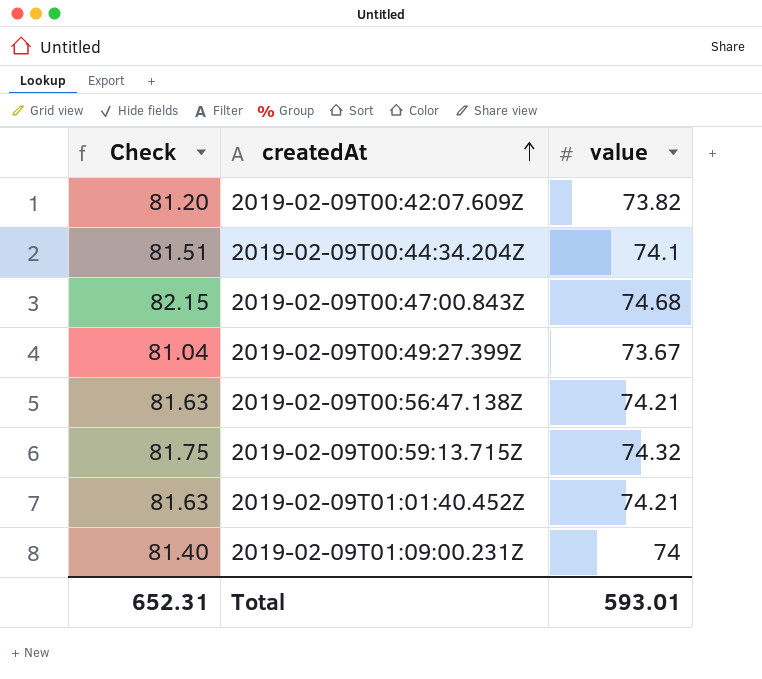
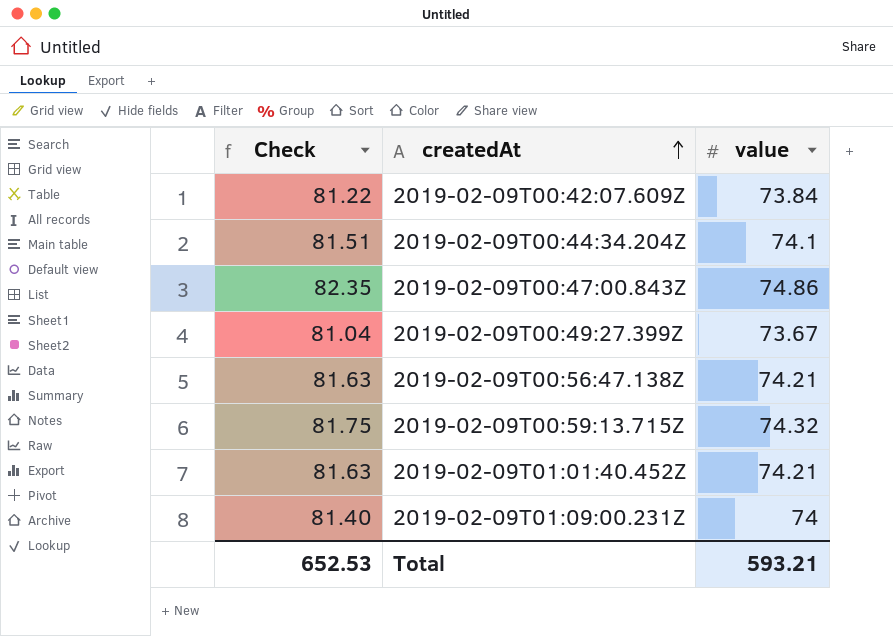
2019-02-09T00:42:07.609Z | Check: 81.20 -> 81.22
2019-02-09T00:42:07.609Z | value: 73.82 -> 73.84
2019-02-09T00:47:00.843Z | Check: 82.15 -> 82.35
2019-02-09T00:47:00.843Z | value: 74.68 -> 74.86
Total | Check: 652.31 -> 652.53
Total | value: 593.01 -> 593.21

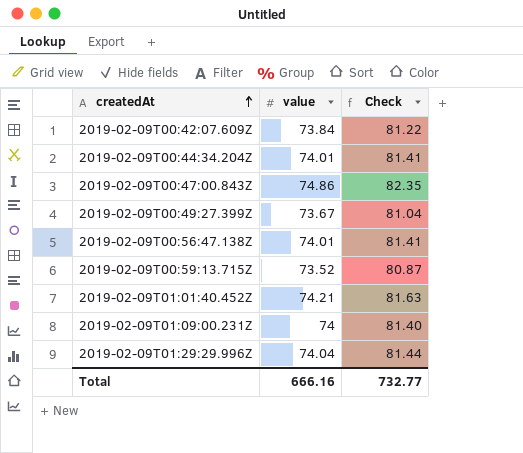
column Check | position: 1 -> 3
2019-02-09T00:44:34.204Z | value: 74.1 -> 74.01
2019-02-09T00:44:34.204Z | Check: 81.51 -> 81.41
2019-02-09T00:56:47.138Z | value: 74.21 -> 74.01
2019-02-09T00:56:47.138Z | Check: 81.63 -> 81.41
2019-02-09T00:59:13.715Z | value: 74.32 -> 73.52
2019-02-09T00:59:13.715Z | Check: 81.75 -> 80.87
row 2019-02-09T01:29:29.996Z: none -> 74.04 | 81.44
Total | value: 593.21 -> 666.16
Total | Check: 652.53 -> 732.77

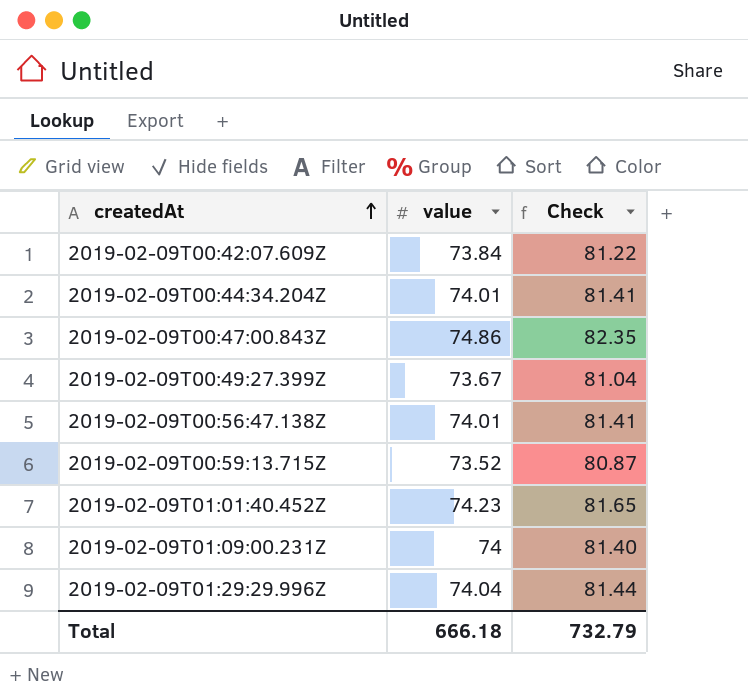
2019-02-09T01:01:40.452Z | value: 74.21 -> 74.23
2019-02-09T01:01:40.452Z | Check: 81.63 -> 81.65
Total | value: 666.16 -> 666.18
Total | Check: 732.77 -> 732.79

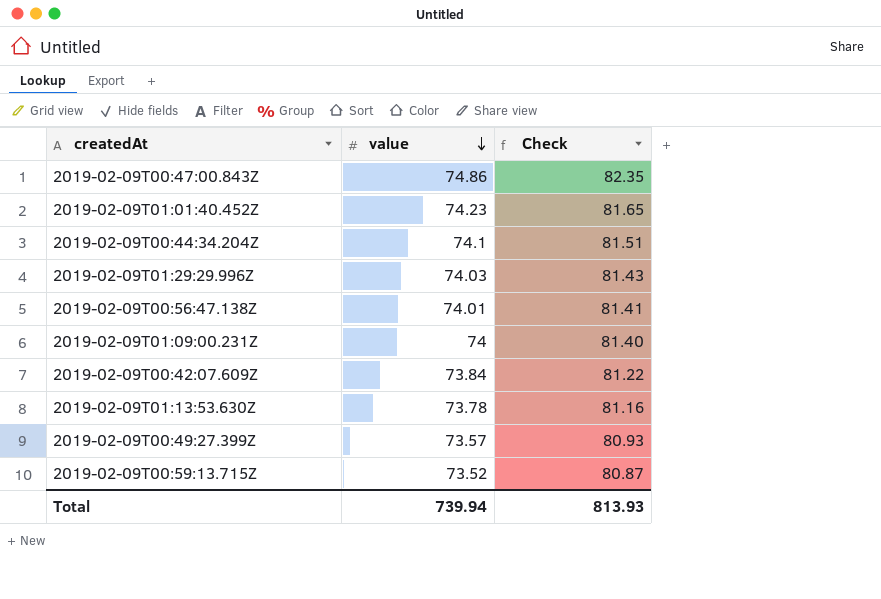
row order: createdAt ascending -> value descending
2019-02-09T00:44:34.204Z | value: 74.01 -> 74.1
2019-02-09T00:44:34.204Z | Check: 81.41 -> 81.51
2019-02-09T01:29:29.996Z | value: 74.04 -> 74.03
2019-02-09T01:29:29.996Z | Check: 81.44 -> 81.43
row 2019-02-09T01:13:53.630Z: none -> 73.78 | 81.16
2019-02-09T00:49:27.399Z | value: 73.67 -> 73.57
2019-02-09T00:49:27.399Z | Check: 81.04 -> 80.93
Total | value: 666.18 -> 739.94
Total | Check: 732.79 -> 813.93

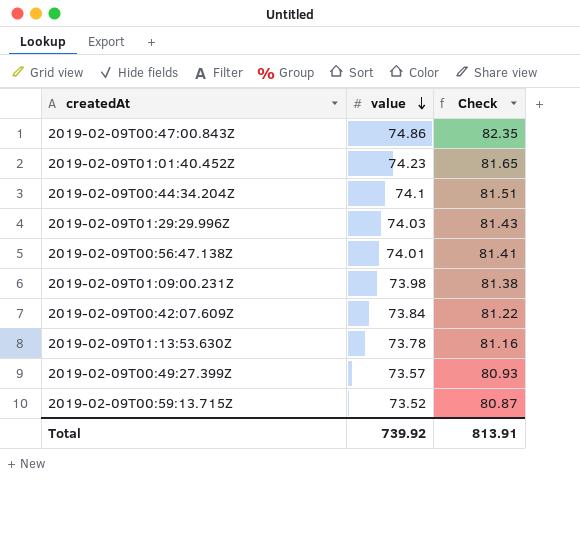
2019-02-09T01:09:00.231Z | value: 74 -> 73.98
2019-02-09T01:09:00.231Z | Check: 81.40 -> 81.38
Total | value: 739.94 -> 739.92
Total | Check: 813.93 -> 813.91

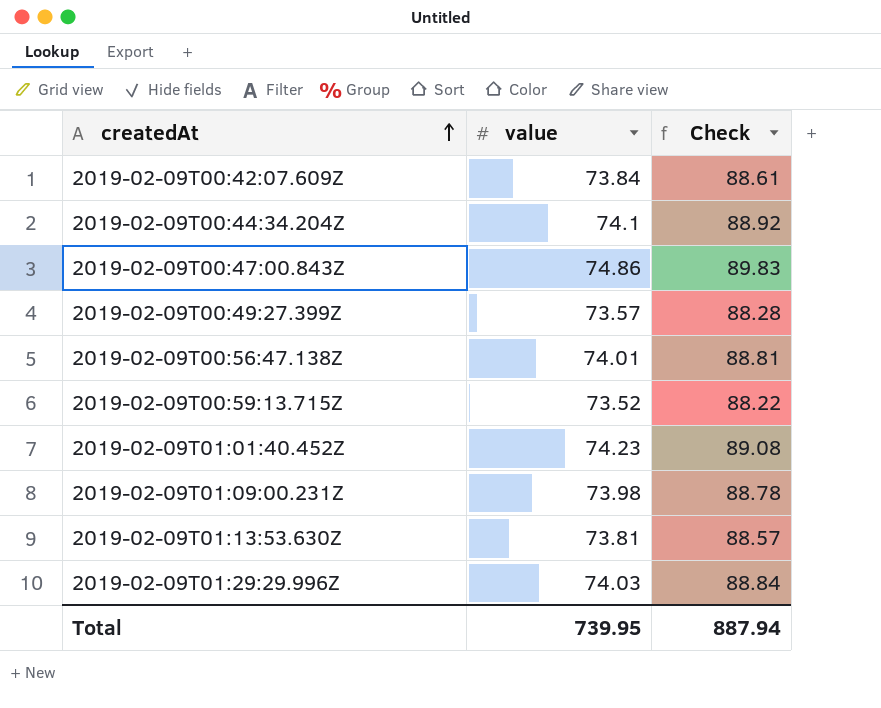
row order: value descending -> createdAt ascending
column Check | formula: [value] * 1.1 -> [value] * 1.2
2019-02-09T01:13:53.630Z | value: 73.78 -> 73.81
Total | value: 739.92 -> 739.95
Total | Check: 813.91 -> 887.94

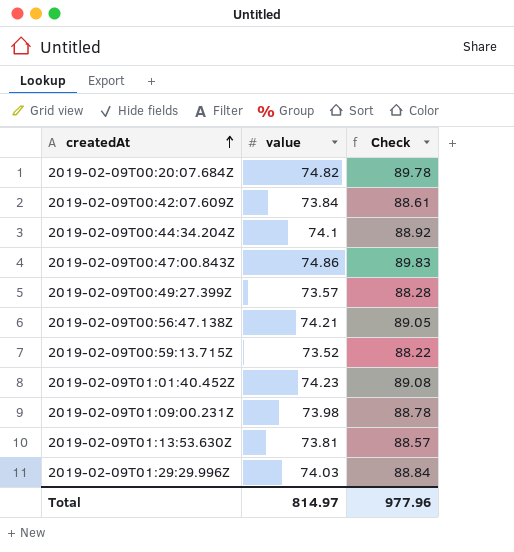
row 2019-02-09T00:20:07.684Z: none -> 74.82 | 89.78
2019-02-09T00:56:47.138Z | value: 74.01 -> 74.21
2019-02-09T00:56:47.138Z | Check: 88.81 -> 89.05
Total | value: 739.95 -> 814.97
Total | Check: 887.94 -> 977.96

